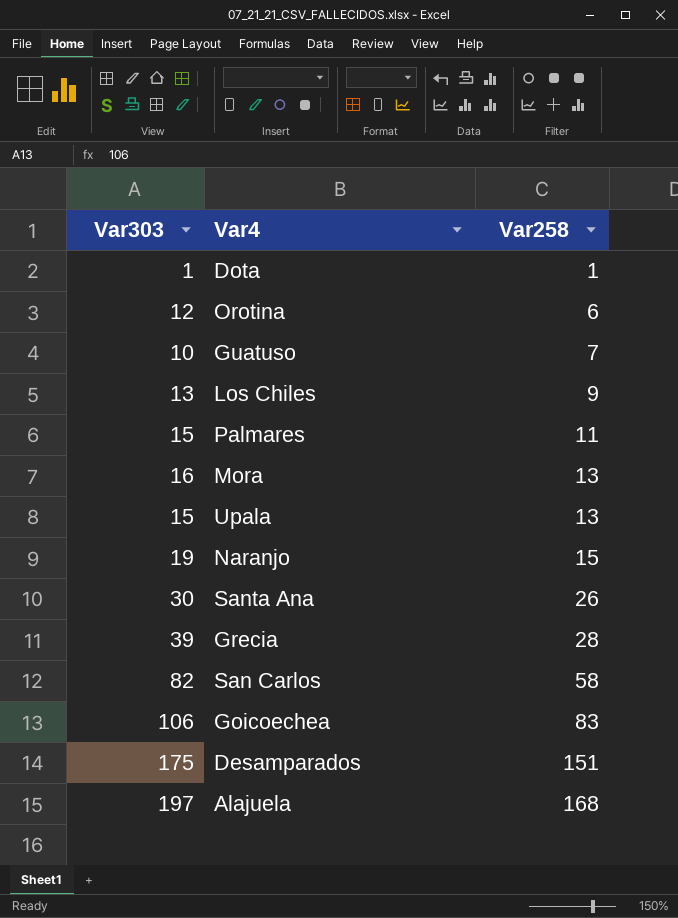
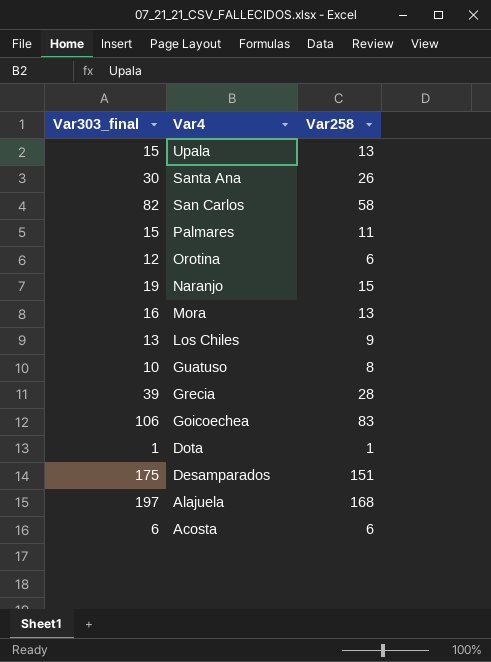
row order: Var258 ascending -> Var4 descending
column name: Var303 -> Var303_final
Guatuso | Var258: 7 -> 8
row Acosta: none -> 6 | 6

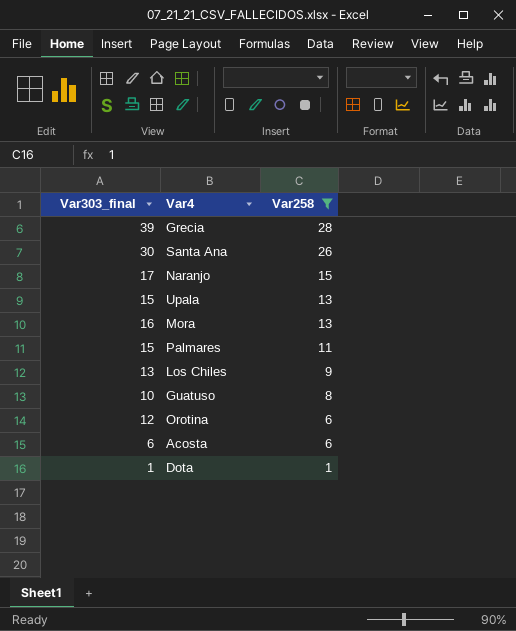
filter: none -> Var258 <= 28
row order: Var4 descending -> Var258 descending
Naranjo | Var303_final: 19 -> 17

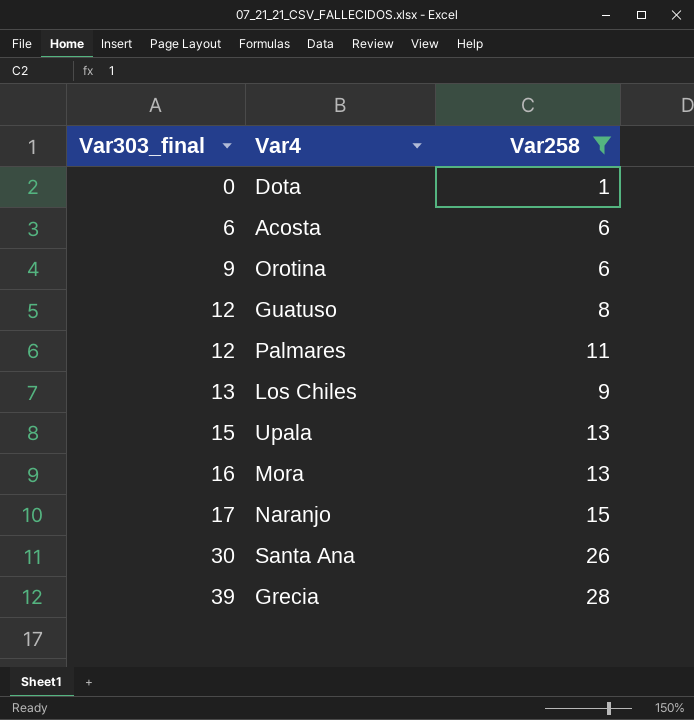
row order: Var258 descending -> Var303_final ascending
Dota | Var303_final: 1 -> 0
Orotina | Var303_final: 12 -> 9
Guatuso | Var303_final: 10 -> 12
Palmares | Var303_final: 15 -> 12

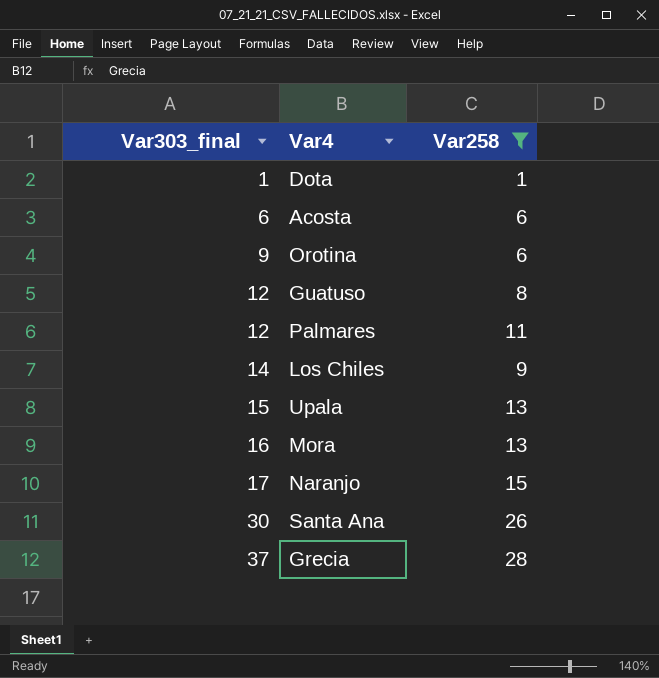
Dota | Var303_final: 0 -> 1
Los Chiles | Var303_final: 13 -> 14
Grecia | Var303_final: 39 -> 37

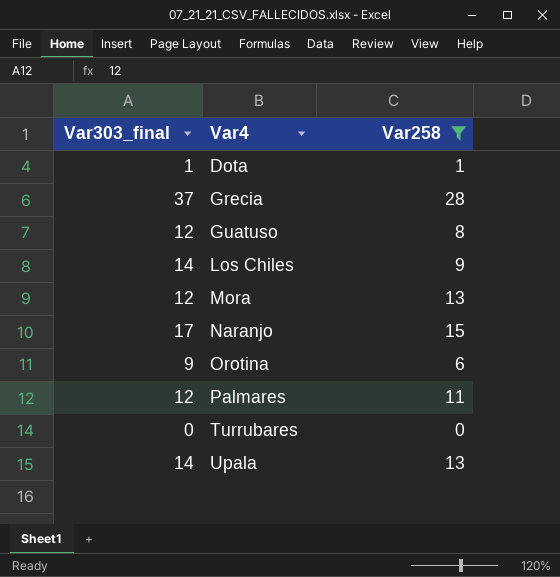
row order: Var303_final ascending -> Var4 ascending
row Acosta: 6 | 6 -> none
row Santa Ana: 30 | 26 -> none
Mora | Var303_final: 16 -> 12
row Turrubares: none -> 0 | 0
Upala | Var303_final: 15 -> 14

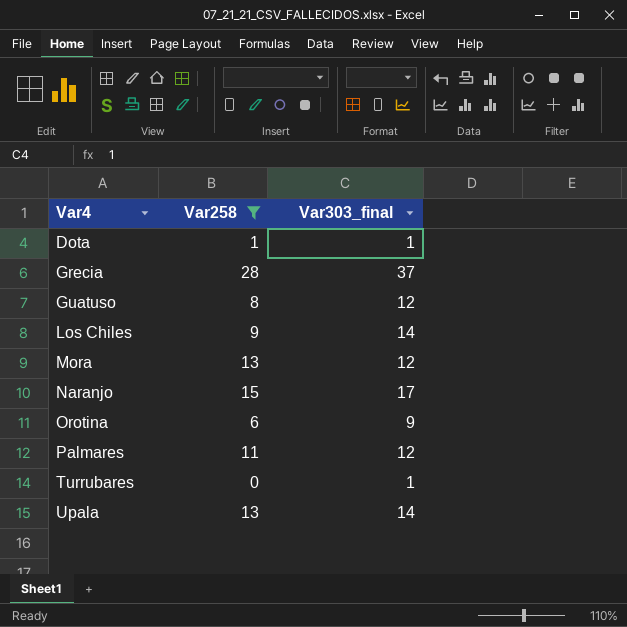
column Var303_final | position: 1 -> 3
Turrubares | Var303_final: 0 -> 1

